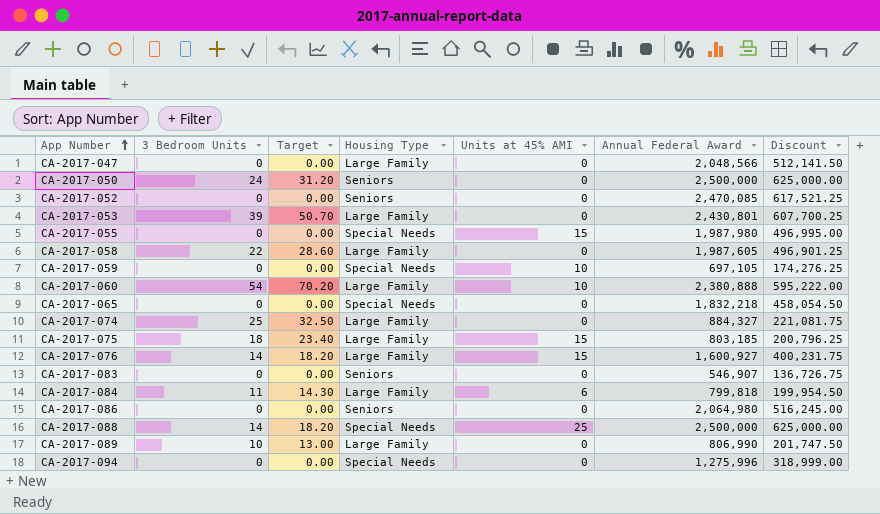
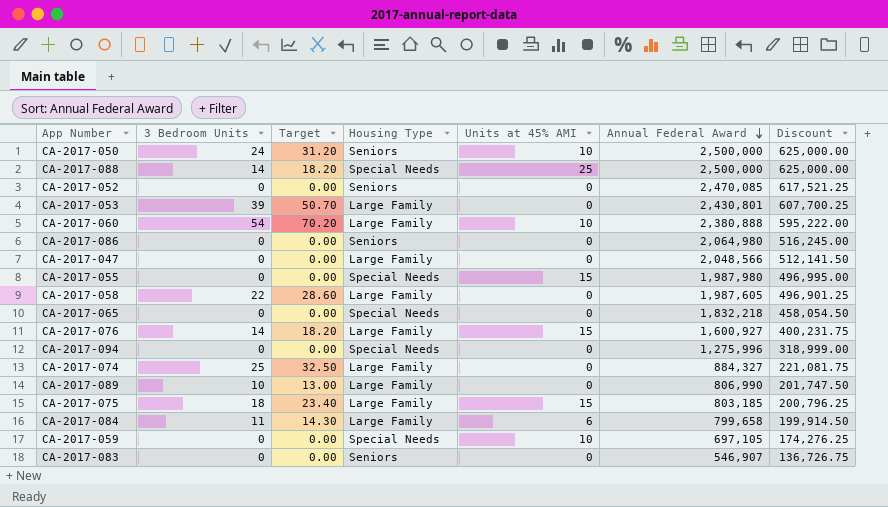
row order: App Number ascending -> Annual Federal Award descending
CA-2017-050 | Units at 45% AMI: 0 -> 10
CA-2017-084 | Annual Federal Award: 799,818 -> 799,658
CA-2017-084 | Discount: 199,954.50 -> 199,914.50

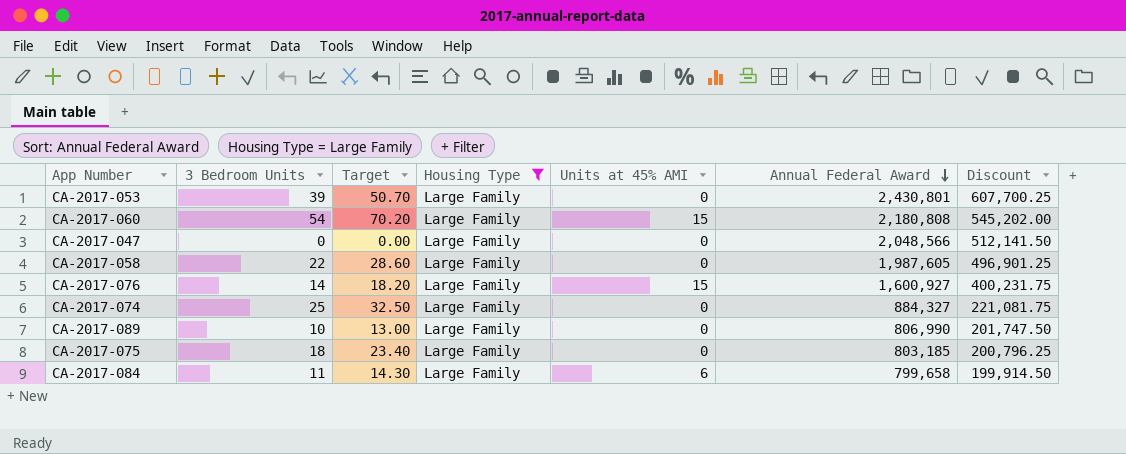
filter: none -> Housing Type = Large Family
CA-2017-060 | Units at 45% AMI: 10 -> 15
CA-2017-060 | Annual Federal Award: 2,380,888 -> 2,180,808
CA-2017-060 | Discount: 595,222.00 -> 545,202.00
CA-2017-075 | Units at 45% AMI: 15 -> 0

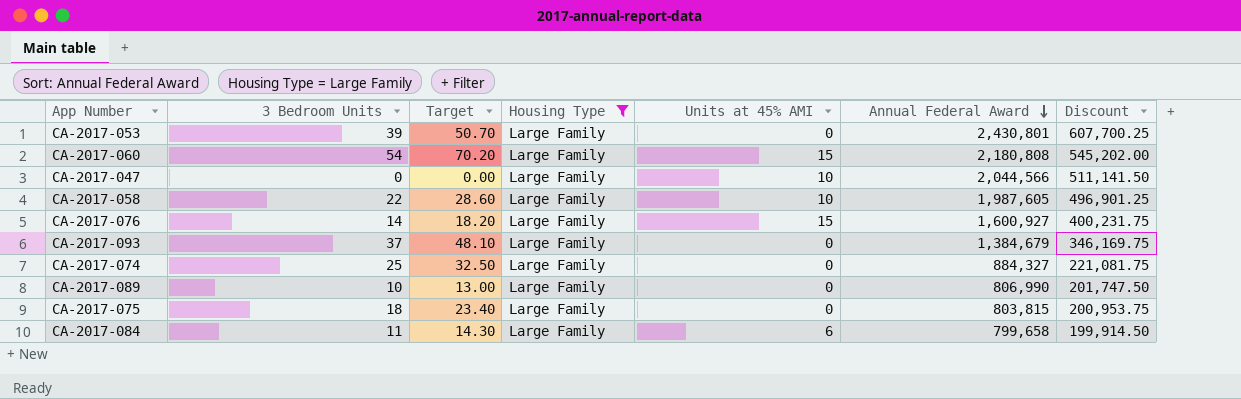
CA-2017-047 | Units at 45% AMI: 0 -> 10
CA-2017-047 | Annual Federal Award: 2,048,566 -> 2,044,566
CA-2017-047 | Discount: 512,141.50 -> 511,141.50
CA-2017-058 | Units at 45% AMI: 0 -> 10
row CA-2017-093: none -> 37 | 48.10 | Large Family | 0 | 1,384,679 | 346,169.75
CA-2017-075 | Annual Federal Award: 803,185 -> 803,815
CA-2017-075 | Discount: 200,796.25 -> 200,953.75

